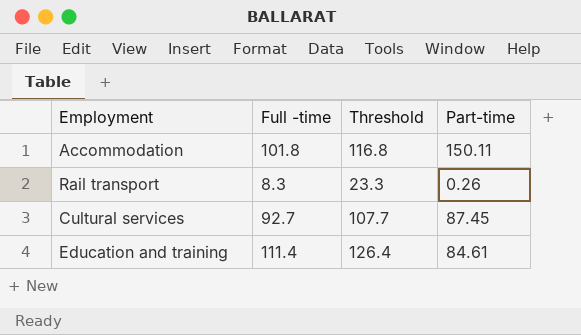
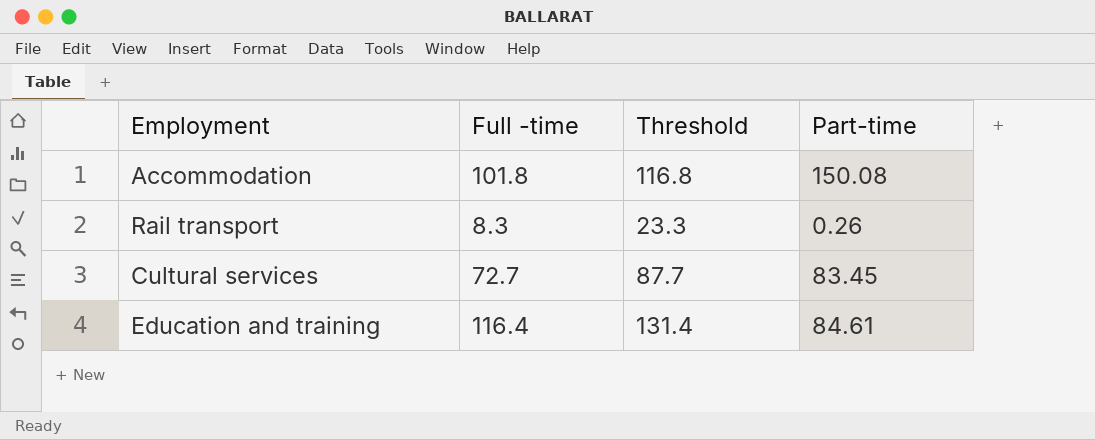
Accommodation | Part-time: 150.11 -> 150.08
Cultural services | Full -time: 92.7 -> 72.7
Cultural services | Threshold: 107.7 -> 87.7
Cultural services | Part-time: 87.45 -> 83.45
Education and training | Full -time: 111.4 -> 116.4
Education and training | Threshold: 126.4 -> 131.4

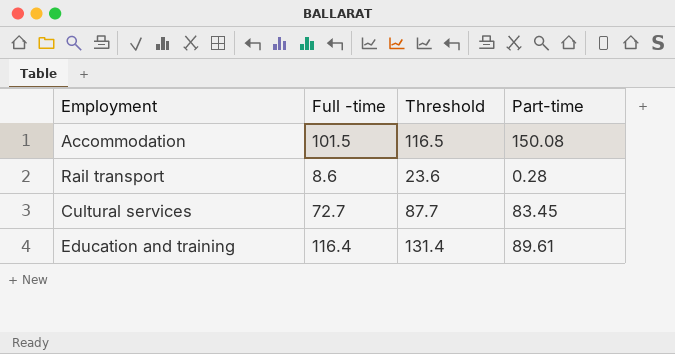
Accommodation | Full -time: 101.8 -> 101.5
Accommodation | Threshold: 116.8 -> 116.5
Rail transport | Full -time: 8.3 -> 8.6
Rail transport | Threshold: 23.3 -> 23.6
Rail transport | Part-time: 0.26 -> 0.28
Education and training | Part-time: 84.61 -> 89.61

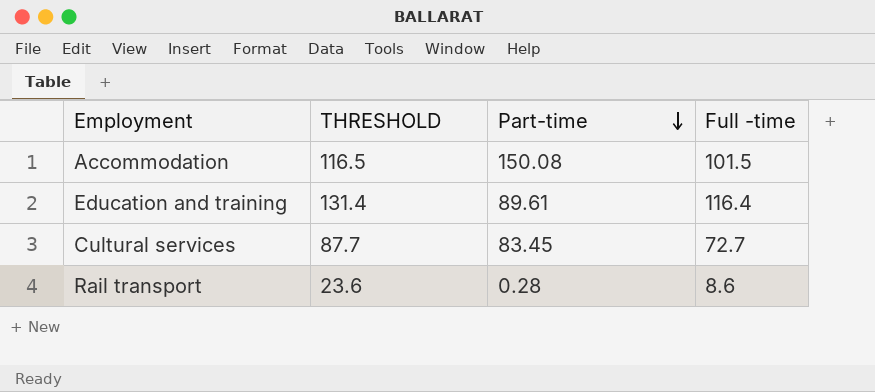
row order: none -> Part-time descending
column name: Threshold -> THRESHOLD
column Full -time | position: 2 -> 4

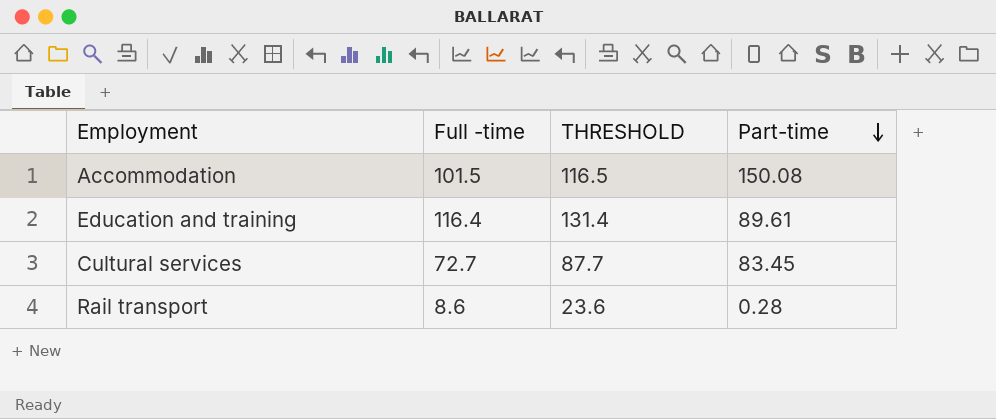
column Full -time | position: 4 -> 2

